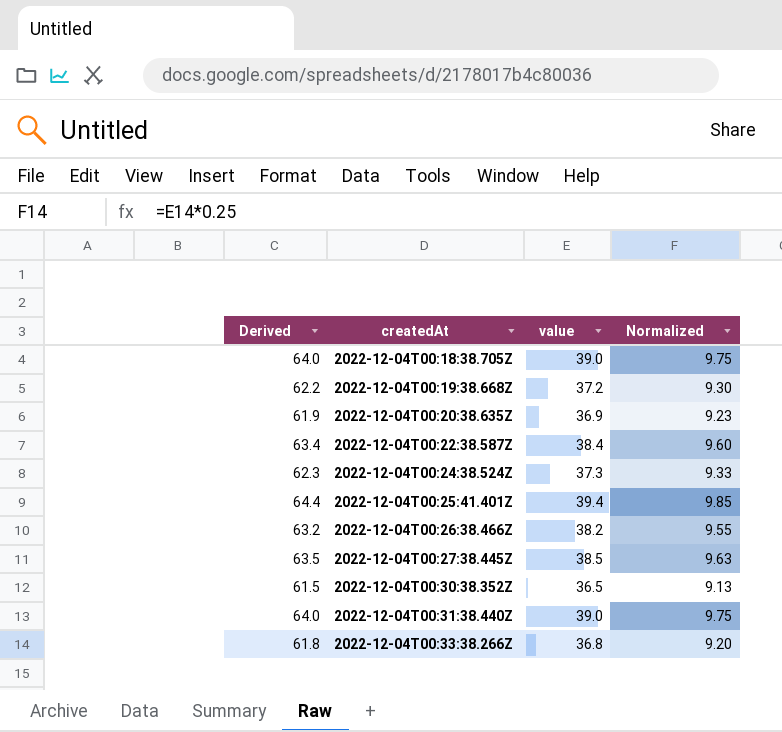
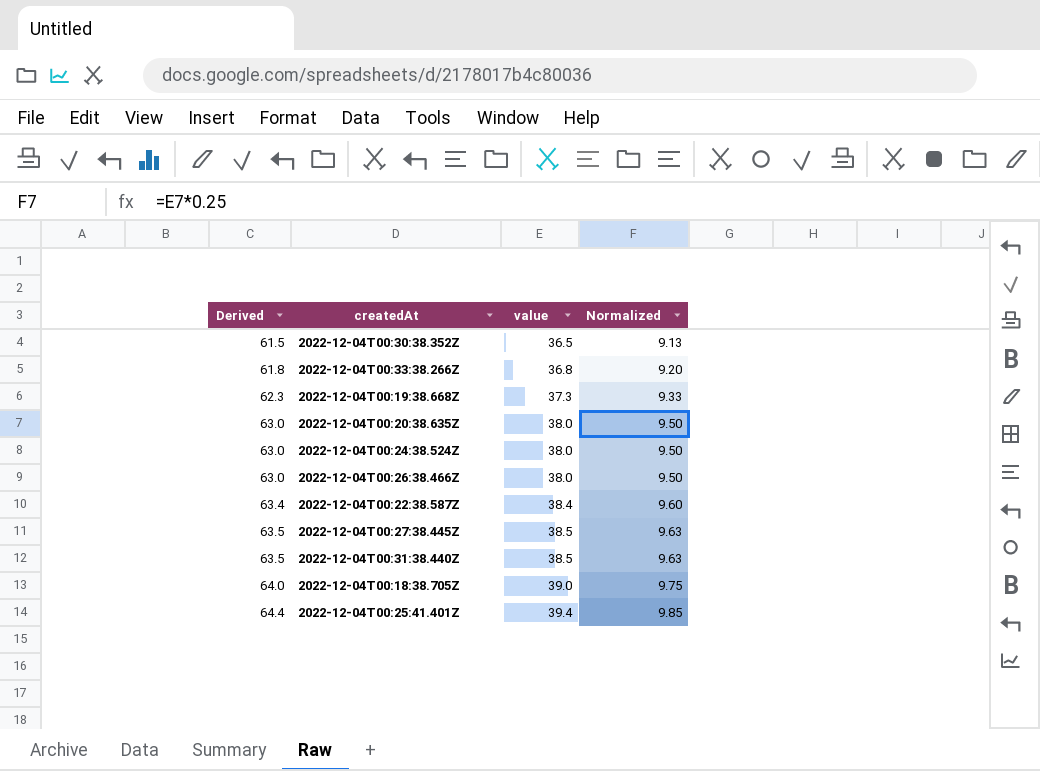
row order: createdAt ascending -> Derived ascending
2022-12-04T00:19:38.668Z | Derived: 62.2 -> 62.3
2022-12-04T00:19:38.668Z | value: 37.2 -> 37.3
2022-12-04T00:19:38.668Z | Normalized: 9.30 -> 9.33
2022-12-04T00:20:38.635Z | Derived: 61.9 -> 63.0
2022-12-04T00:20:38.635Z | value: 36.9 -> 38.0
2022-12-04T00:20:38.635Z | Normalized: 9.23 -> 9.50
2022-12-04T00:24:38.524Z | Derived: 62.3 -> 63.0
2022-12-04T00:24:38.524Z | value: 37.3 -> 38.0
2022-12-04T00:24:38.524Z | Normalized: 9.33 -> 9.50
2022-12-04T00:26:38.466Z | Derived: 63.2 -> 63.0
2022-12-04T00:26:38.466Z | value: 38.2 -> 38.0
2022-12-04T00:26:38.466Z | Normalized: 9.55 -> 9.50
2022-12-04T00:31:38.440Z | Derived: 64.0 -> 63.5
2022-12-04T00:31:38.440Z | value: 39.0 -> 38.5
2022-12-04T00:31:38.440Z | Normalized: 9.75 -> 9.63

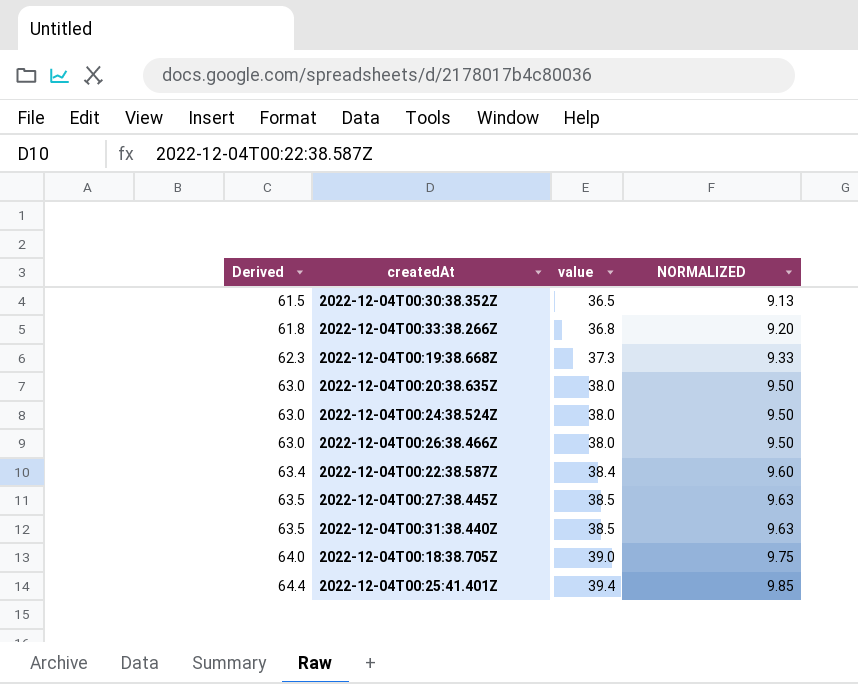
column name: Normalized -> NORMALIZED

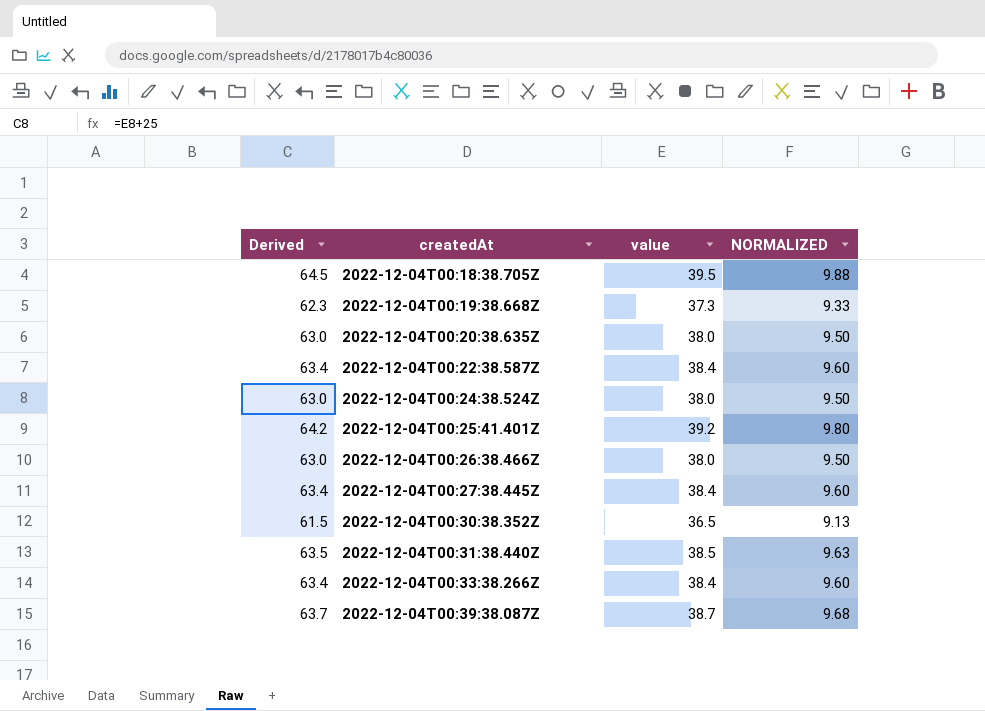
row order: Derived ascending -> createdAt ascending
2022-12-04T00:18:38.705Z | Derived: 64.0 -> 64.5
2022-12-04T00:18:38.705Z | value: 39.0 -> 39.5
2022-12-04T00:18:38.705Z | NORMALIZED: 9.75 -> 9.88
2022-12-04T00:25:41.401Z | Derived: 64.4 -> 64.2
2022-12-04T00:25:41.401Z | value: 39.4 -> 39.2
2022-12-04T00:25:41.401Z | NORMALIZED: 9.85 -> 9.80
2022-12-04T00:27:38.445Z | Derived: 63.5 -> 63.4
2022-12-04T00:27:38.445Z | value: 38.5 -> 38.4
2022-12-04T00:27:38.445Z | NORMALIZED: 9.63 -> 9.60
2022-12-04T00:33:38.266Z | Derived: 61.8 -> 63.4
2022-12-04T00:33:38.266Z | value: 36.8 -> 38.4
2022-12-04T00:33:38.266Z | NORMALIZED: 9.20 -> 9.60
row 2022-12-04T00:39:38.087Z: none -> 63.7 | 38.7 | 9.68

